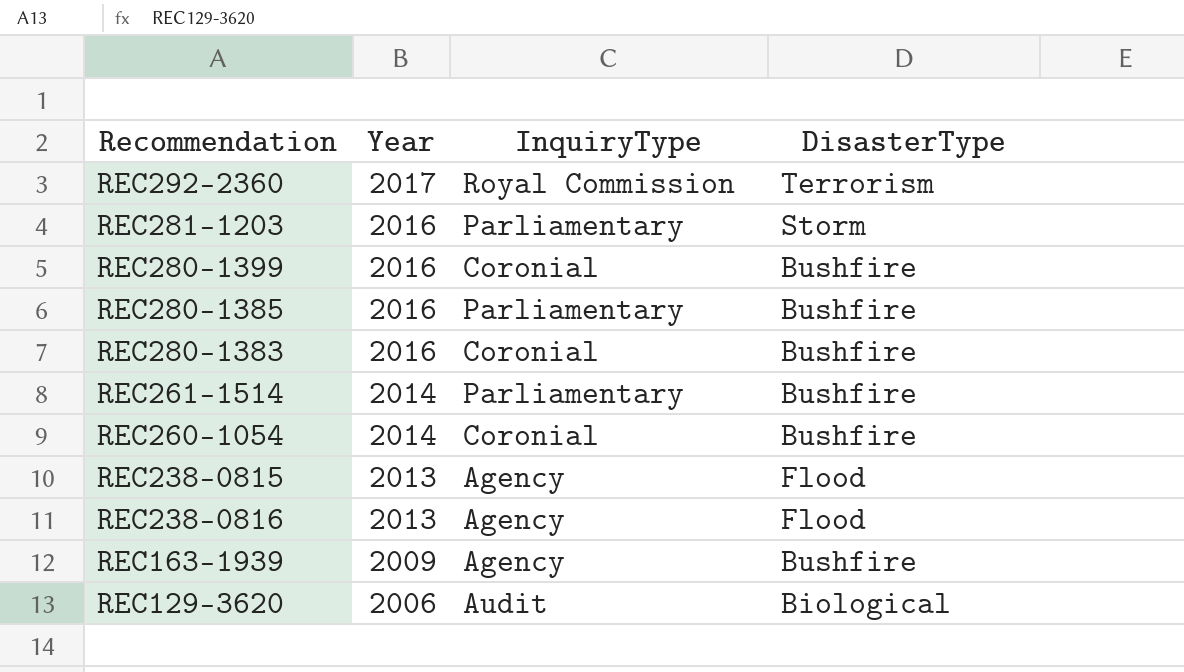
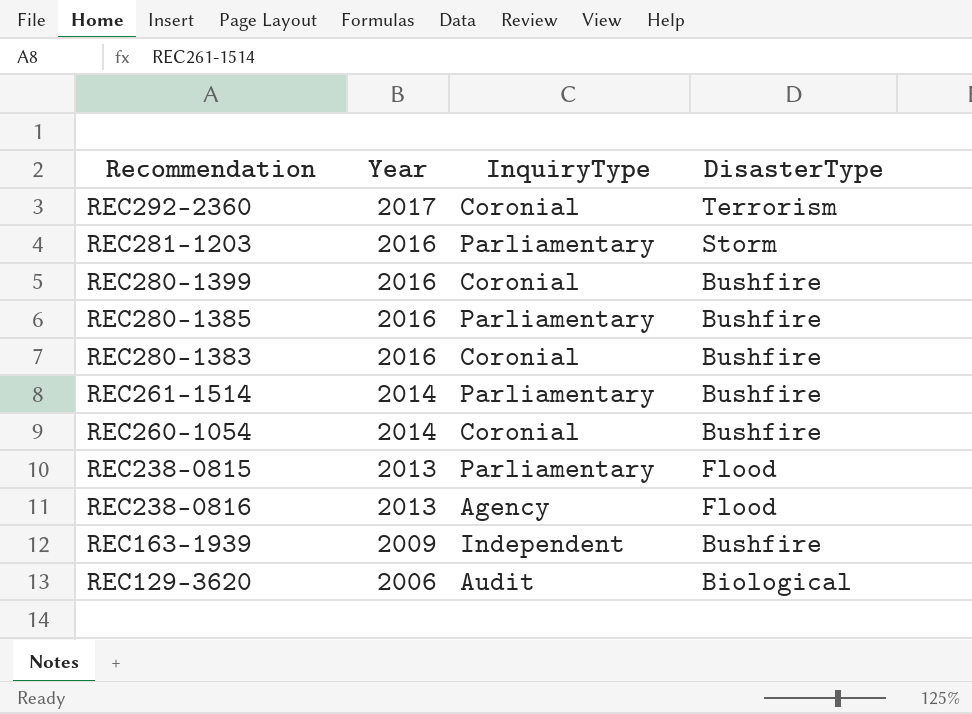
REC292-2360 | InquiryType: Royal Commission -> Coronial
REC238-0815 | InquiryType: Agency -> Parliamentary
REC163-1939 | InquiryType: Agency -> Independent

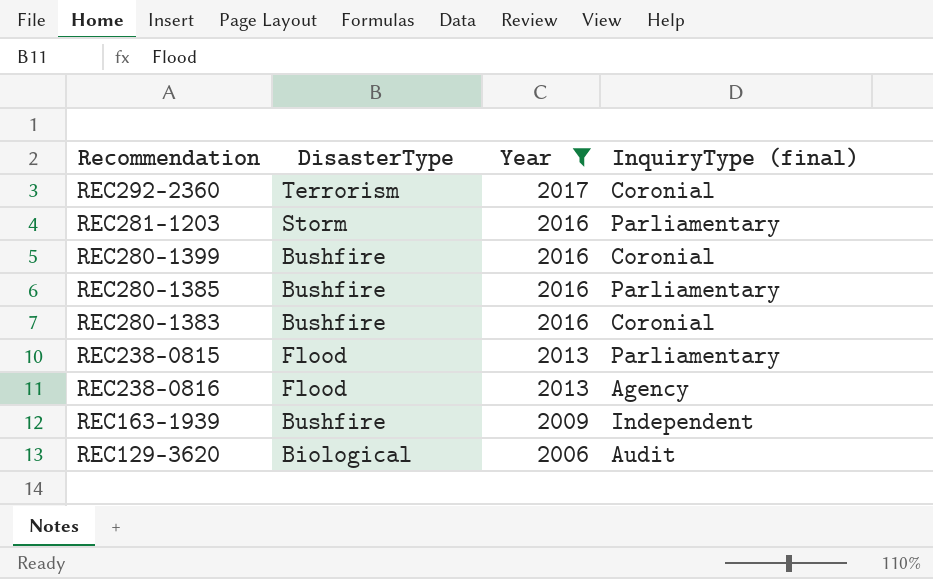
filter: none -> Year != 2014
column DisasterType | position: 4 -> 2
column name: InquiryType -> InquiryType (final)

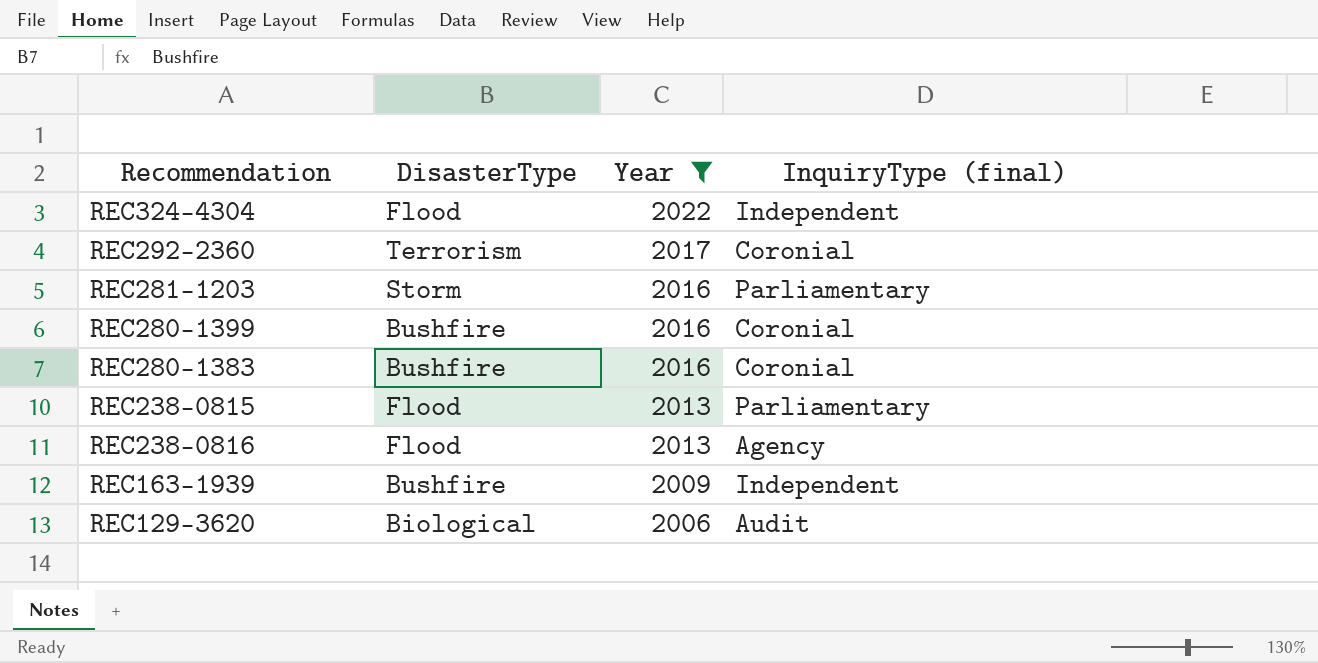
row REC280-1385: Bushfire | 2016 | Parliamentary -> none
row REC324-4304: none -> Flood | 2022 | Independent

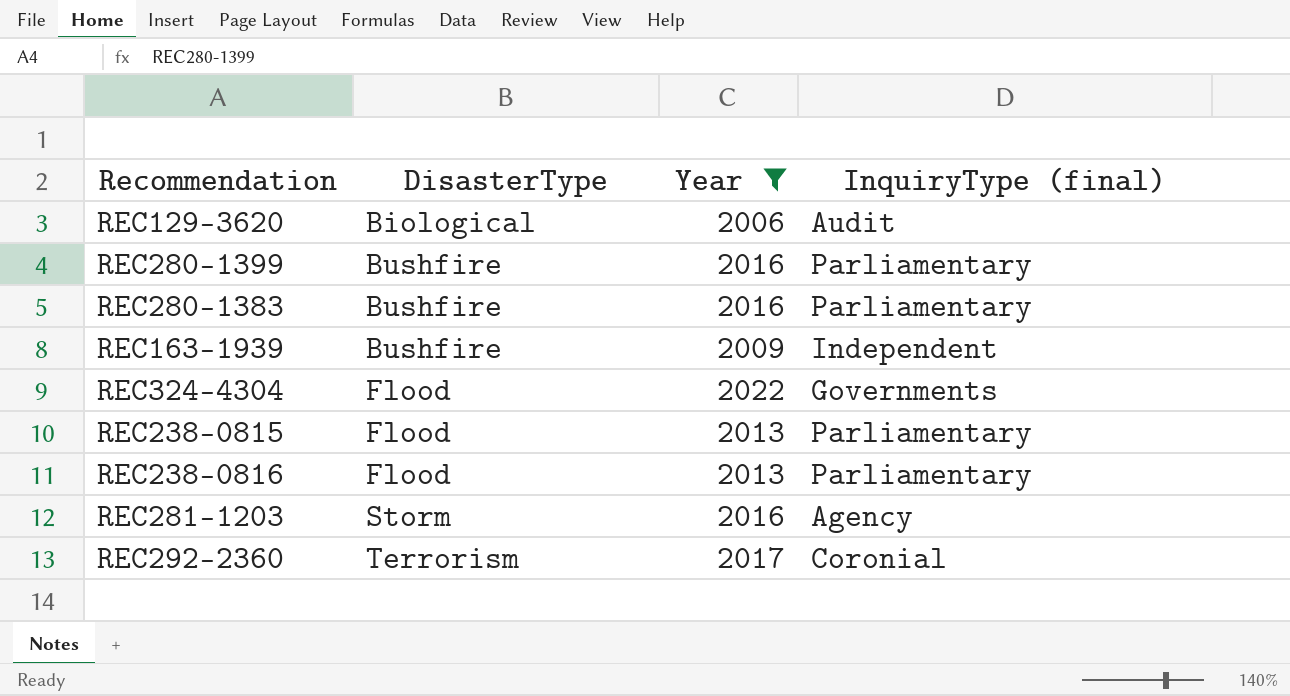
row order: Year descending -> DisasterType ascending
REC280-1399 | InquiryType (final): Coronial -> Parliamentary
REC280-1383 | InquiryType (final): Coronial -> Parliamentary
REC324-4304 | InquiryType (final): Independent -> Governments
REC238-0816 | InquiryType (final): Agency -> Parliamentary
REC281-1203 | InquiryType (final): Parliamentary -> Agency

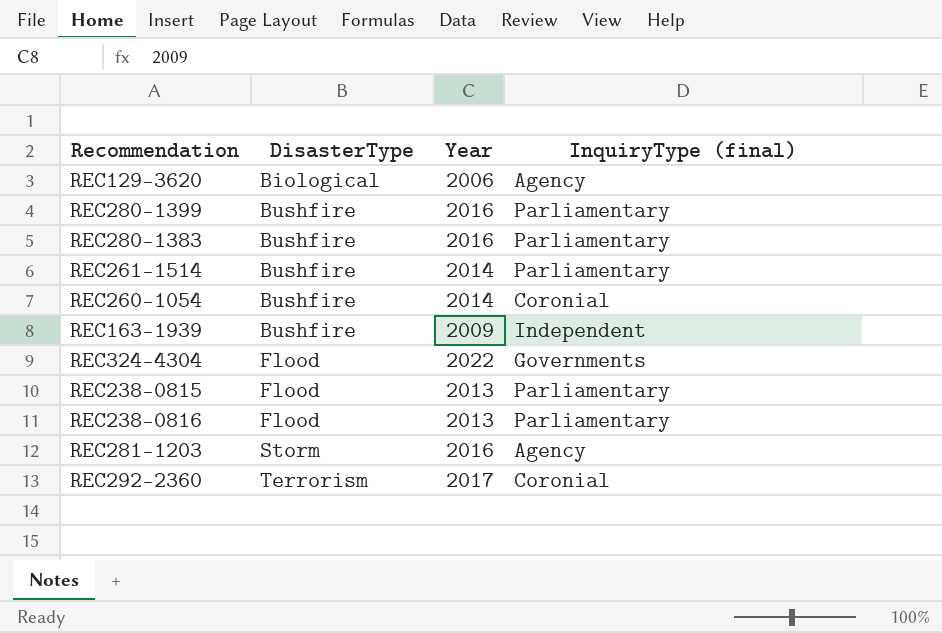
filter: Year != 2014 -> none
REC129-3620 | InquiryType (final): Audit -> Agency

